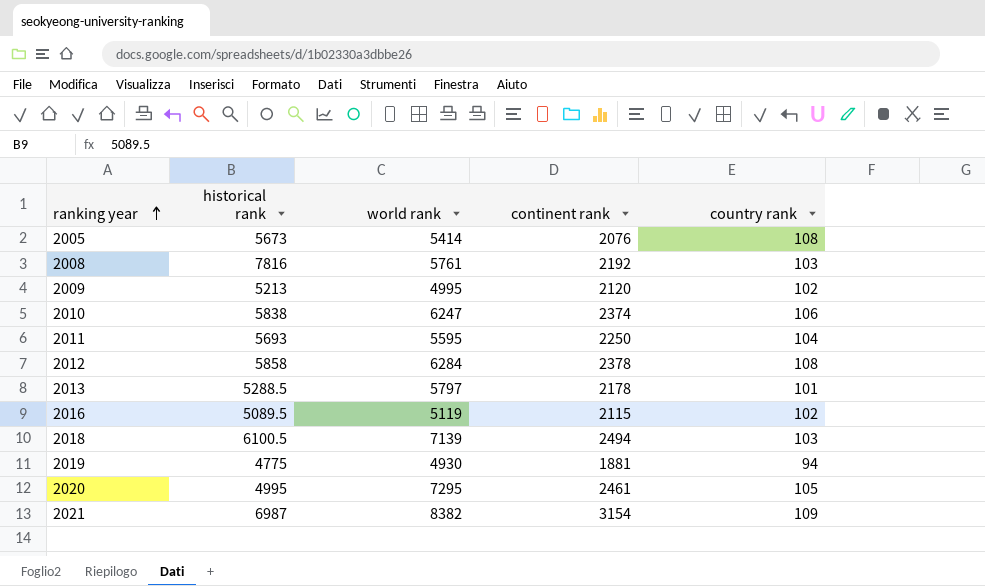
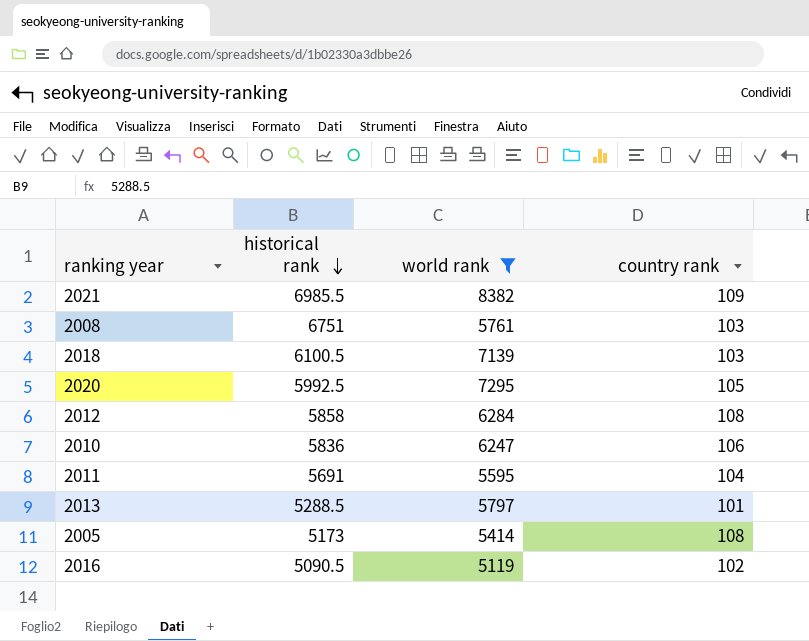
filter: none -> world rank >= 5119
row order: ranking year ascending -> historical rank descending
column continent rank | position: 4 -> none
2021 | historical rank: 6987 -> 6985.5
2008 | historical rank: 7816 -> 6751
2020 | historical rank: 4995 -> 5992.5
2010 | historical rank: 5838 -> 5836
2011 | historical rank: 5693 -> 5691
2005 | historical rank: 5673 -> 5173
2016 | historical rank: 5089.5 -> 5090.5

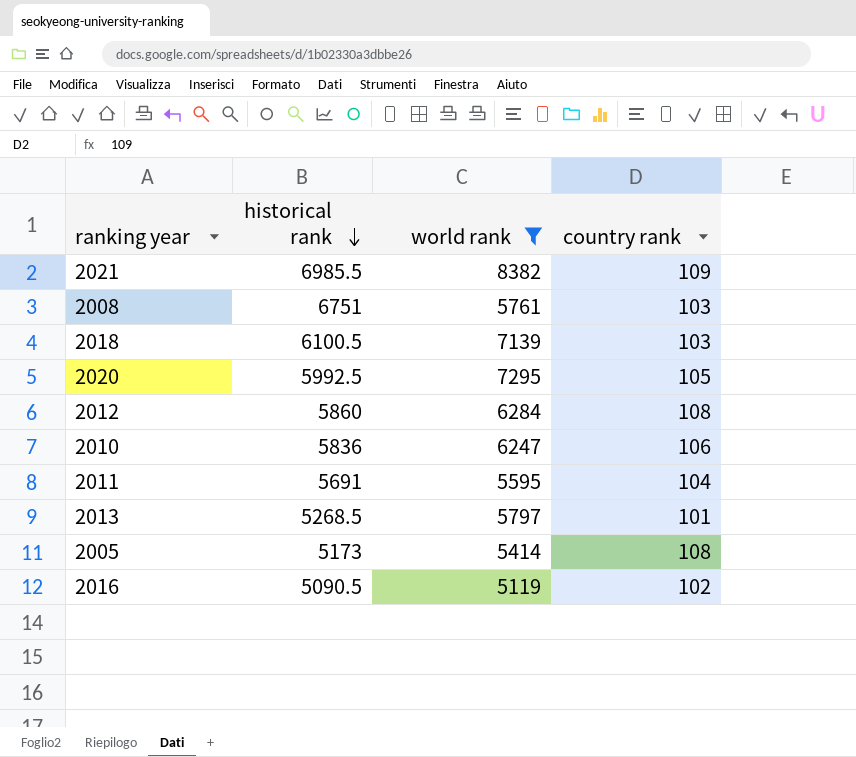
2012 | historical rank: 5858 -> 5860
2013 | historical rank: 5288.5 -> 5268.5

